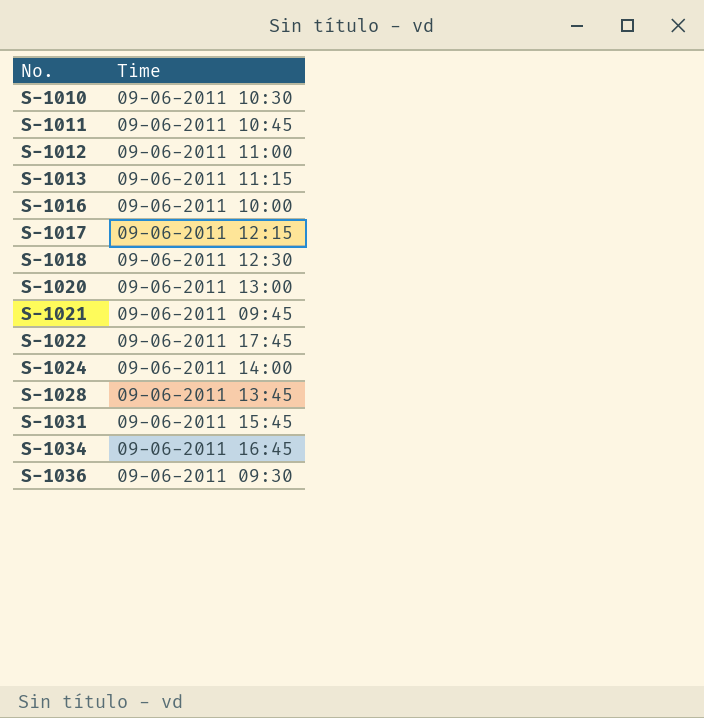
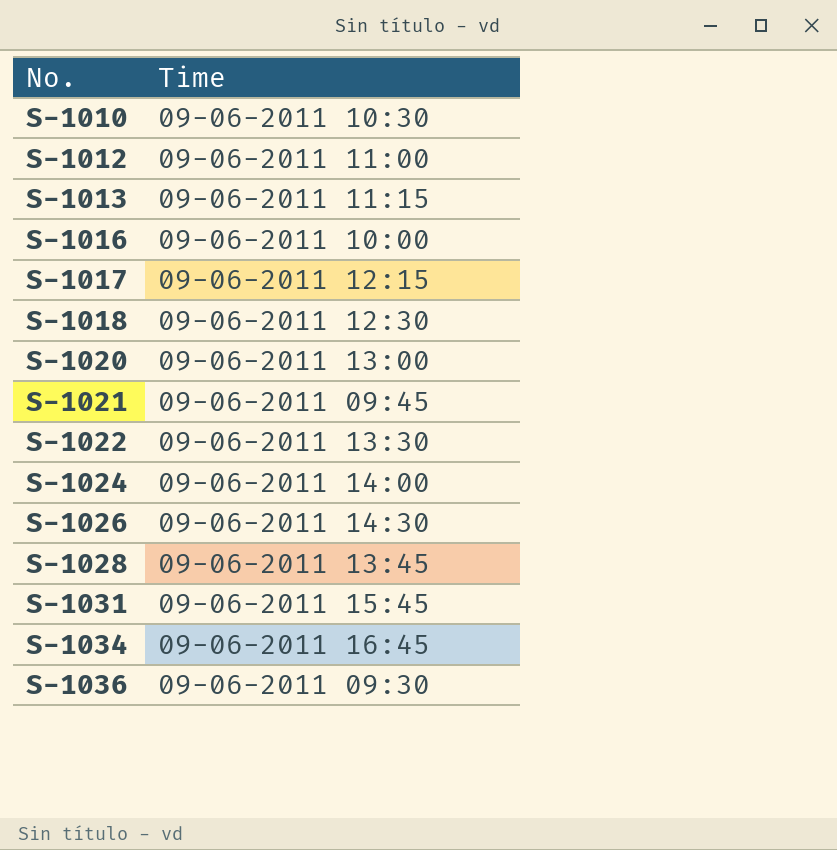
row S-1011: 09-06-2011 10:45 -> none
S-1022 | Time: 09-06-2011 17:45 -> 09-06-2011 13:30
row S-1026: none -> 09-06-2011 14:30

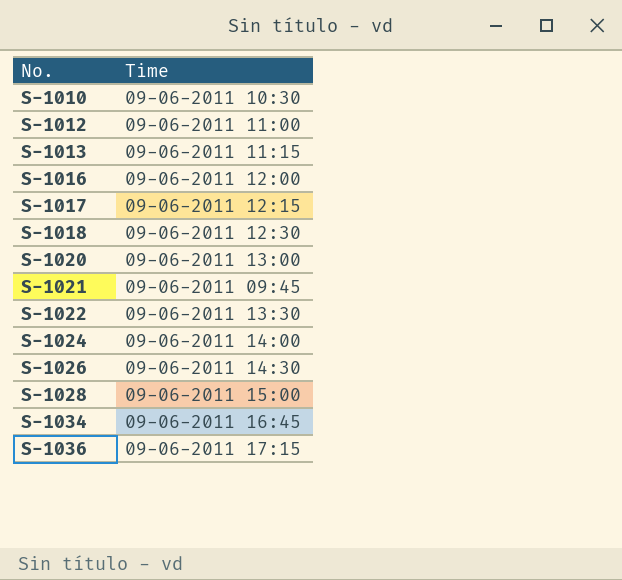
row S-1031: 09-06-2011 15:45 -> none
S-1016 | Time: 09-06-2011 10:00 -> 09-06-2011 12:00
S-1028 | Time: 09-06-2011 13:45 -> 09-06-2011 15:00
S-1036 | Time: 09-06-2011 09:30 -> 09-06-2011 17:15

